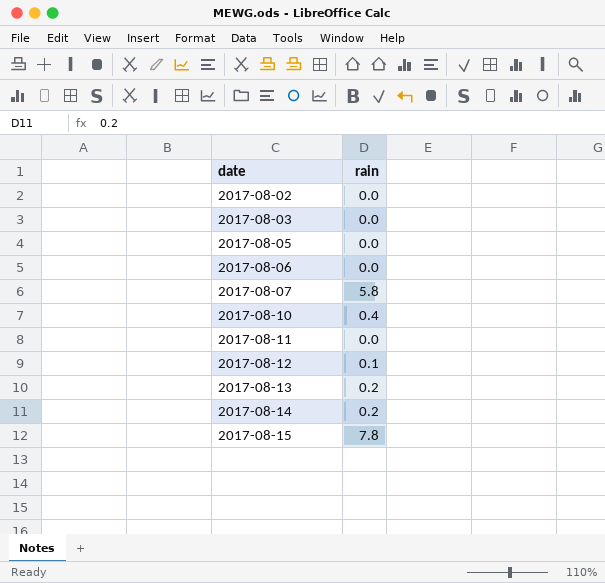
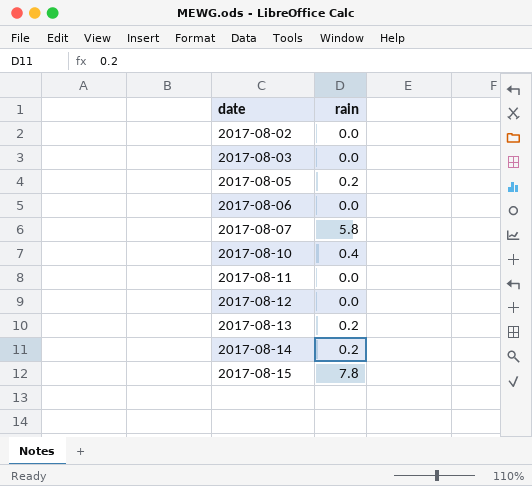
2017-08-05 | rain: 0.0 -> 0.2
2017-08-12 | rain: 0.1 -> 0.0

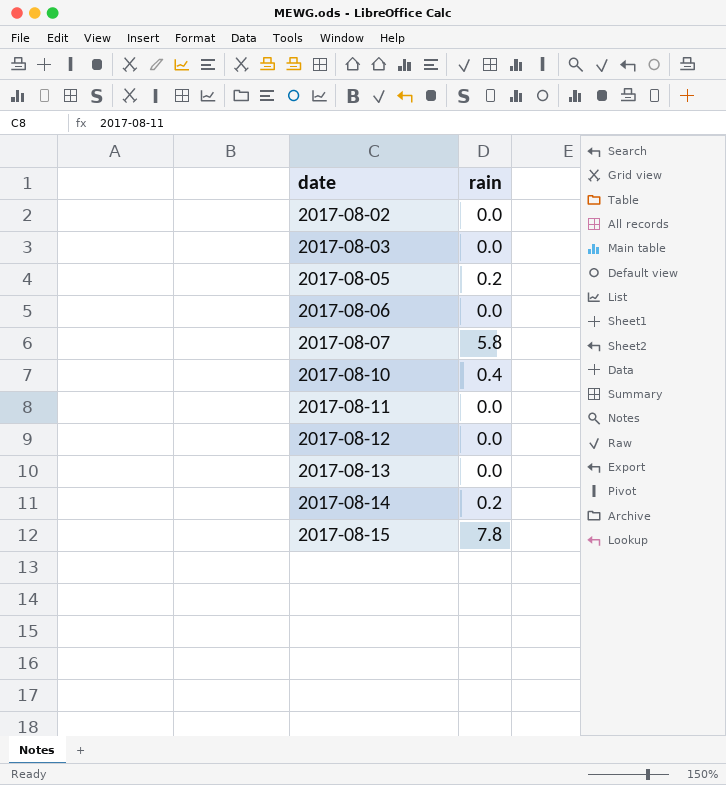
2017-08-13 | rain: 0.2 -> 0.0

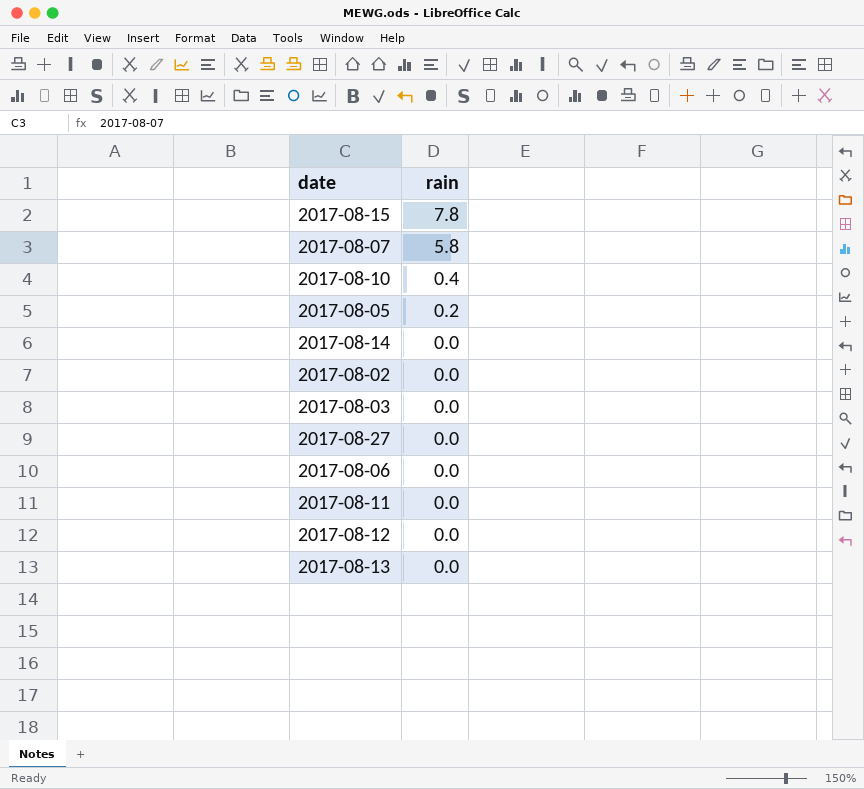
row order: date ascending -> rain descending
2017-08-14 | rain: 0.2 -> 0.0
row 2017-08-27: none -> 0.0

